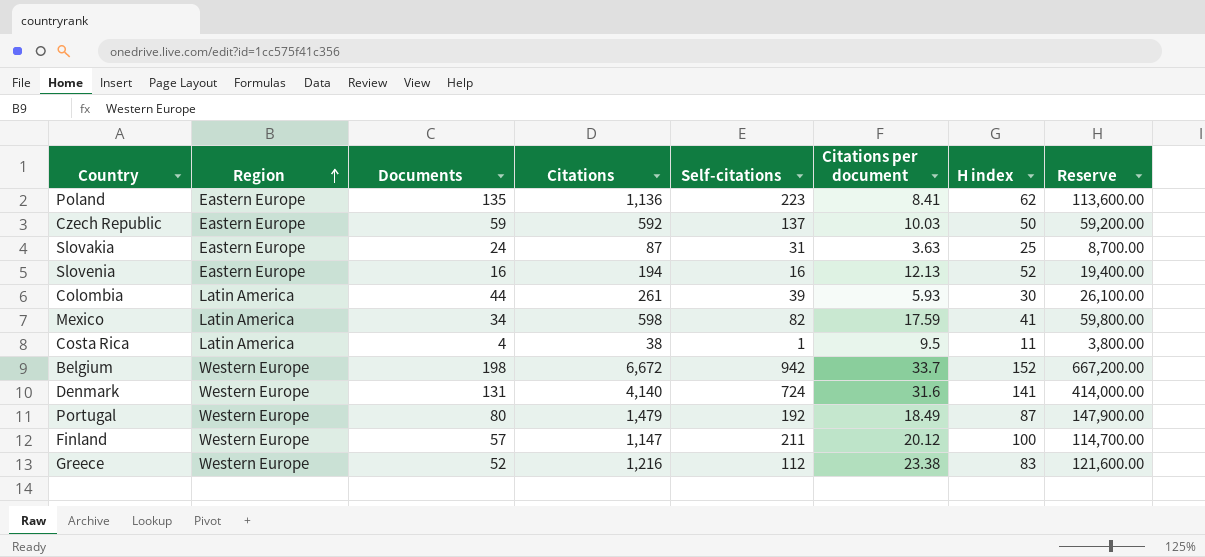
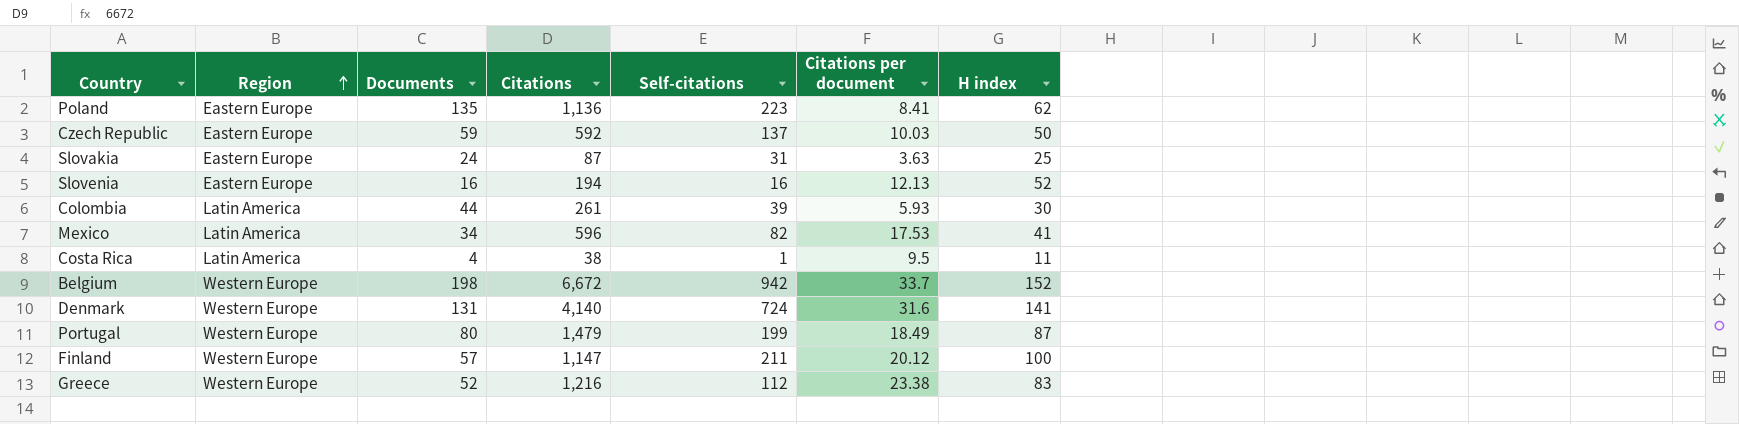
column Reserve | formula: [Citations] * 100 -> none
Mexico | Citations: 598 -> 596
Mexico | Citations per document: 17.59 -> 17.53
Portugal | Self-citations: 192 -> 199

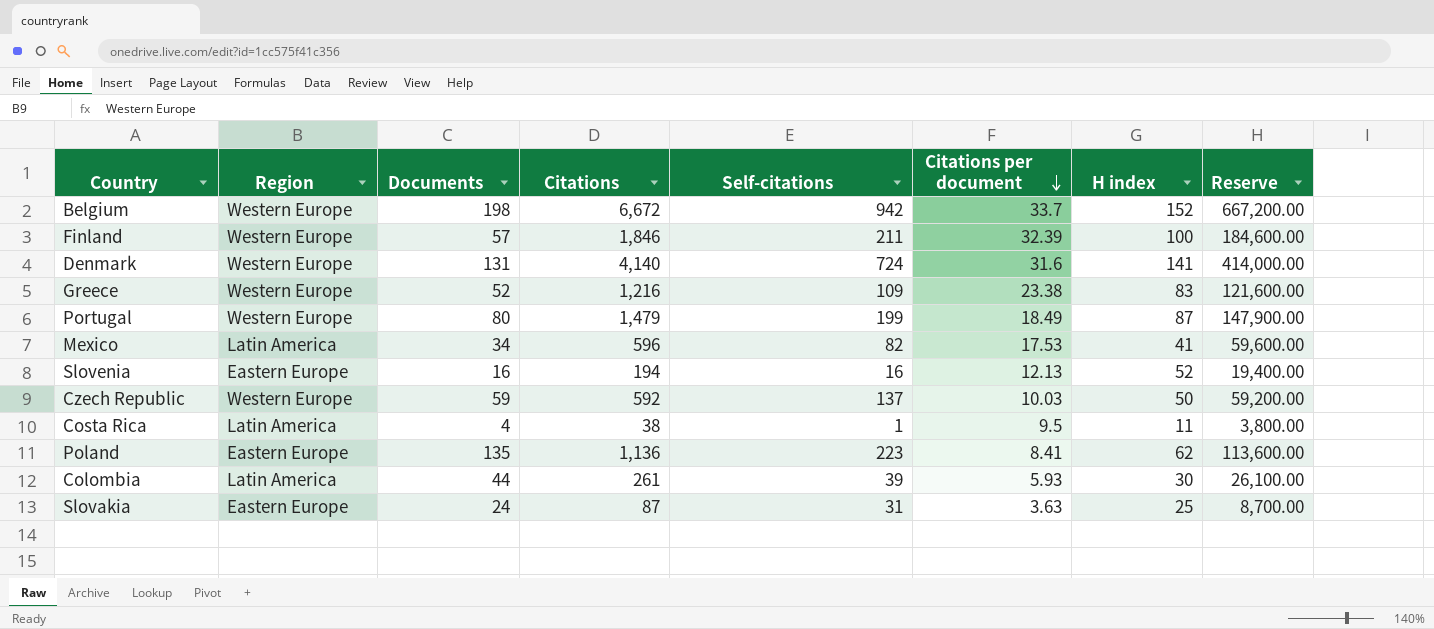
row order: Region ascending -> Citations per document descending
column Reserve | formula: none -> [Citations] * 100
Finland | Citations: 1,147 -> 1,846
Finland | Citations per document: 20.12 -> 32.39
Greece | Self-citations: 112 -> 109
Czech Republic | Region: Eastern Europe -> Western Europe

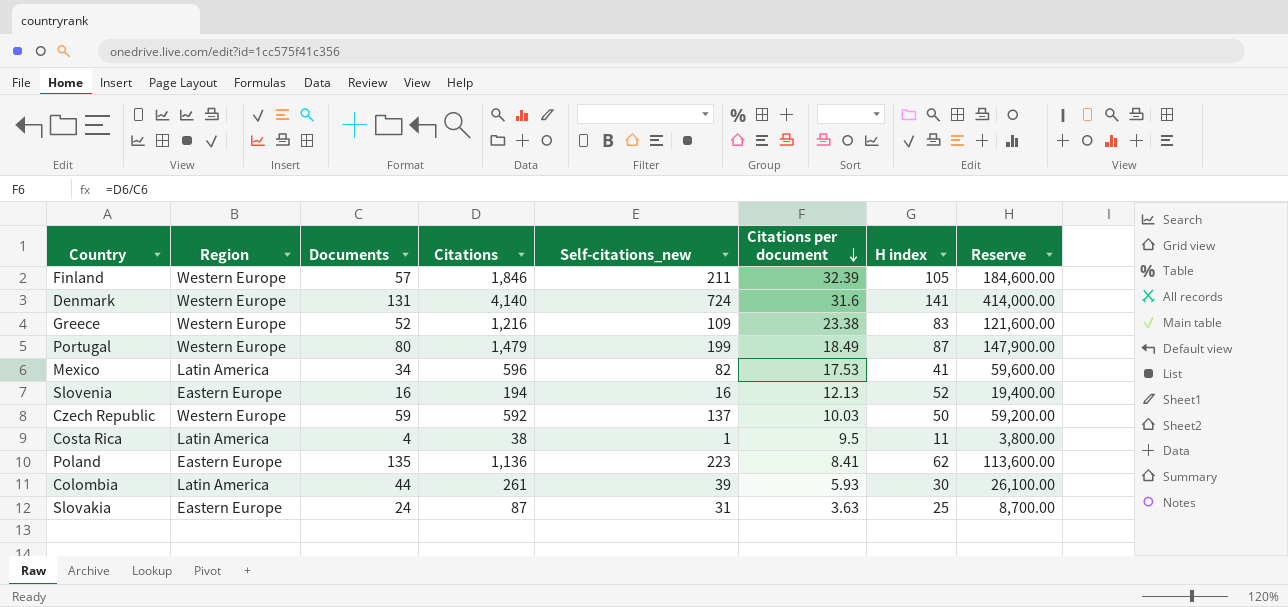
column name: Self-citations -> Self-citations_new
row Belgium: Western Europe | 198 | 6,672 | 942 | 33.7 | 152 | 667,200.00 -> none
Finland | H index: 100 -> 105

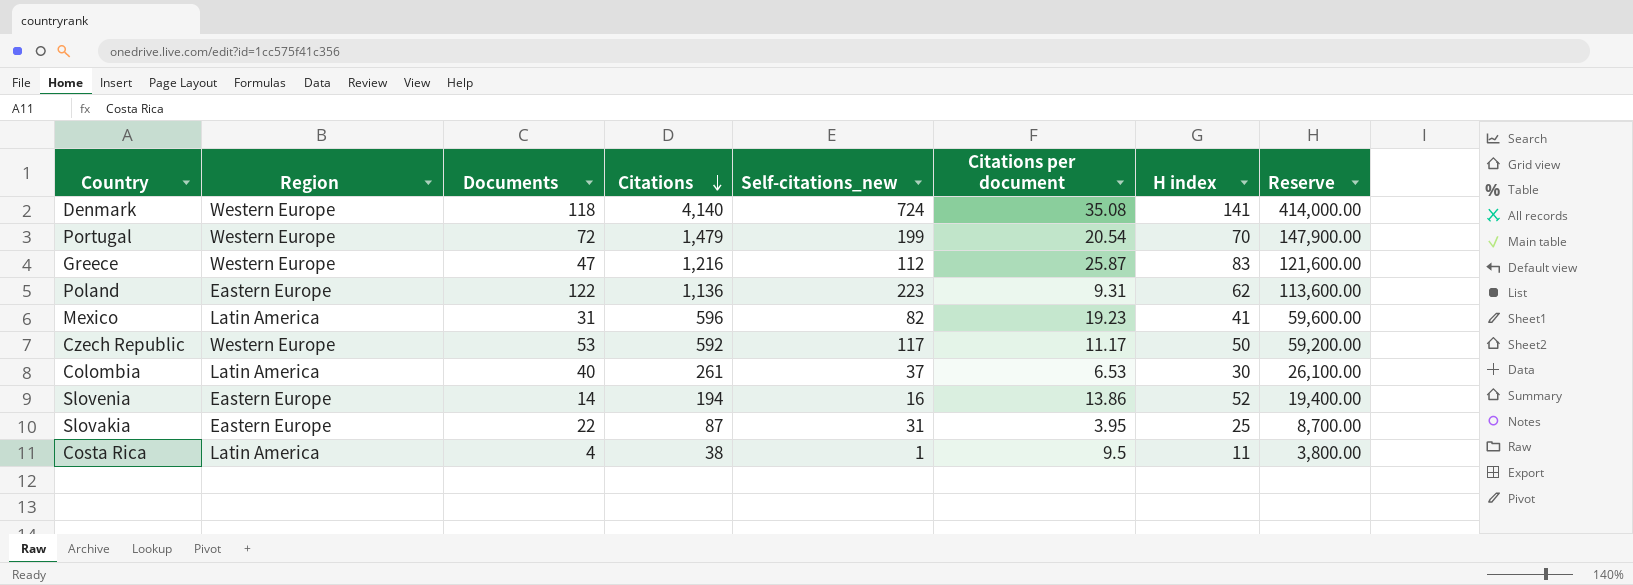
row order: Citations per document descending -> Citations descending
row Finland: Western Europe | 57 | 1,846 | 211 | 32.39 | 105 | 184,600.00 -> none
Denmark | Documents: 131 -> 118
Denmark | Citations per document: 31.6 -> 35.08
Portugal | Documents: 80 -> 72
Portugal | Citations per document: 18.49 -> 20.54
Portugal | H index: 87 -> 70
Greece | Documents: 52 -> 47
Greece | Self-citations_new: 109 -> 112
Greece | Citations per document: 23.38 -> 25.87
Poland | Documents: 135 -> 122
Poland | Citations per document: 8.41 -> 9.31
Mexico | Documents: 34 -> 31
Mexico | Citations per document: 17.53 -> 19.23
Czech Republic | Documents: 59 -> 53
Czech Republic | Self-citations_new: 137 -> 117
Czech Republic | Citations per document: 10.03 -> 11.17
Colombia | Documents: 44 -> 40
Colombia | Self-citations_new: 39 -> 37
Colombia | Citations per document: 5.93 -> 6.53
Slovenia | Documents: 16 -> 14
Slovenia | Citations per document: 12.13 -> 13.86
Slovakia | Documents: 24 -> 22
Slovakia | Citations per document: 3.63 -> 3.95

